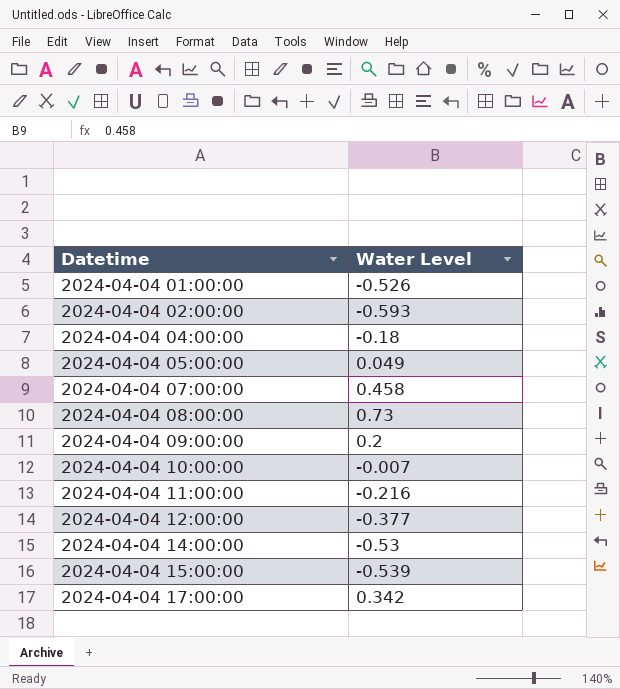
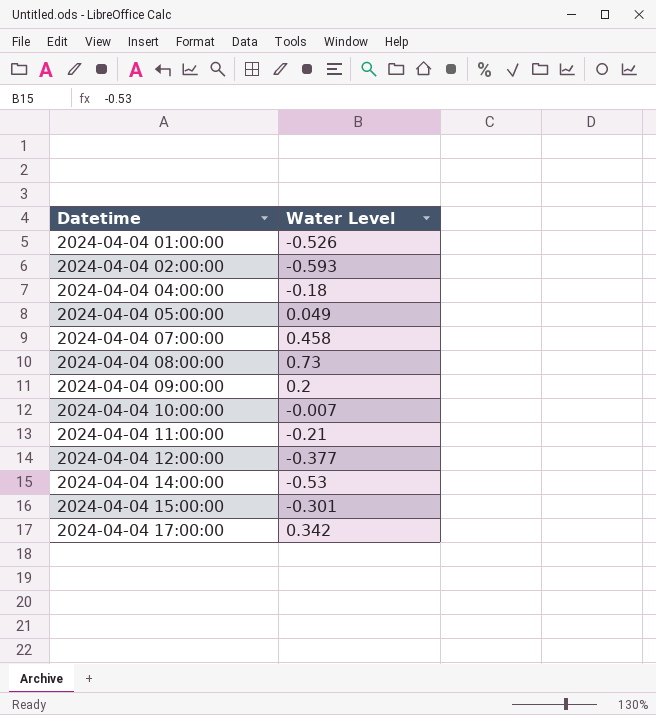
2024-04-04 11:00:00 | Water Level: -0.216 -> -0.21
2024-04-04 15:00:00 | Water Level: -0.539 -> -0.301

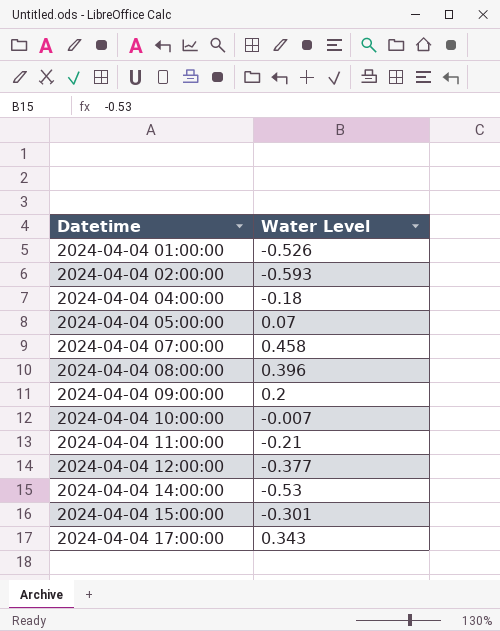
2024-04-04 05:00:00 | Water Level: 0.049 -> 0.07
2024-04-04 08:00:00 | Water Level: 0.73 -> 0.396
2024-04-04 17:00:00 | Water Level: 0.342 -> 0.343

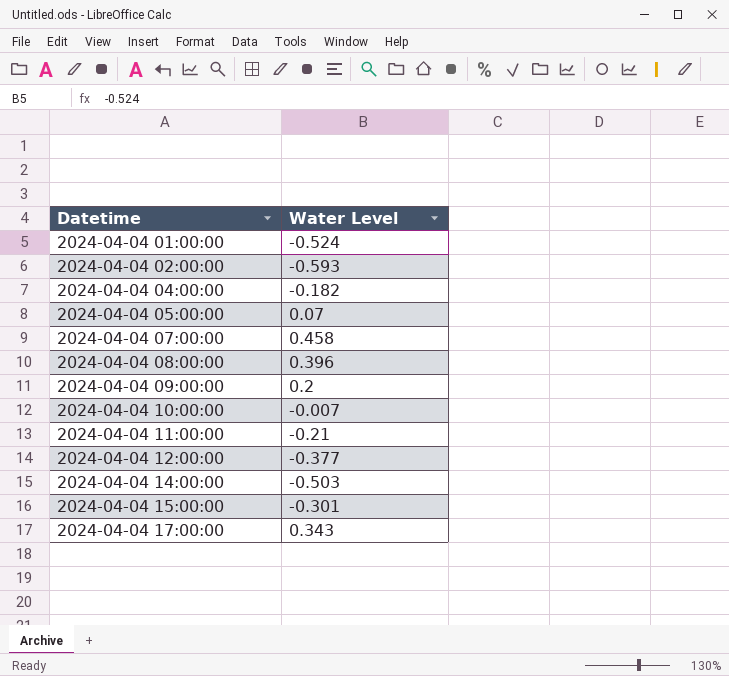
2024-04-04 01:00:00 | Water Level: -0.526 -> -0.524
2024-04-04 04:00:00 | Water Level: -0.18 -> -0.182
2024-04-04 14:00:00 | Water Level: -0.53 -> -0.503

